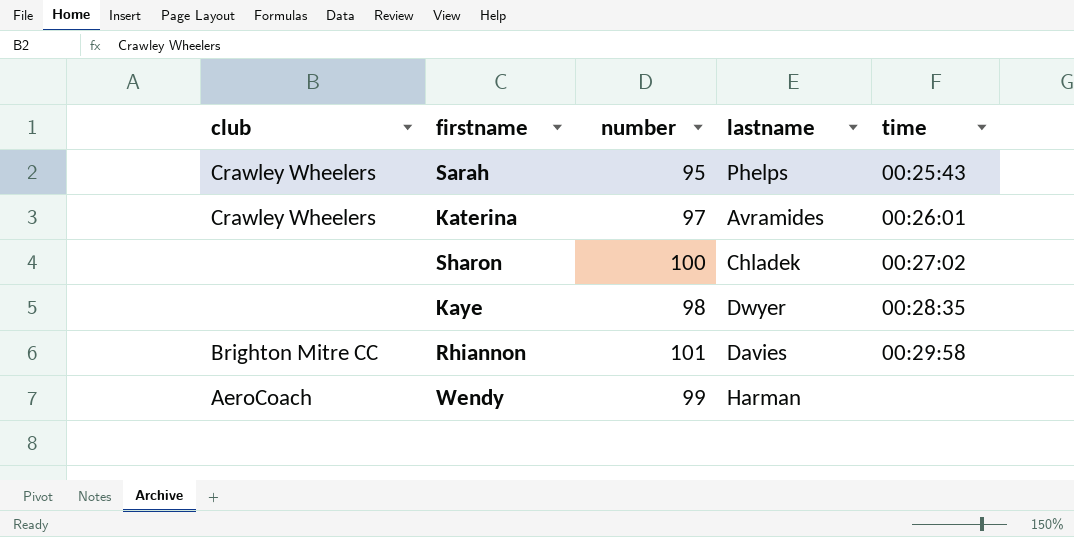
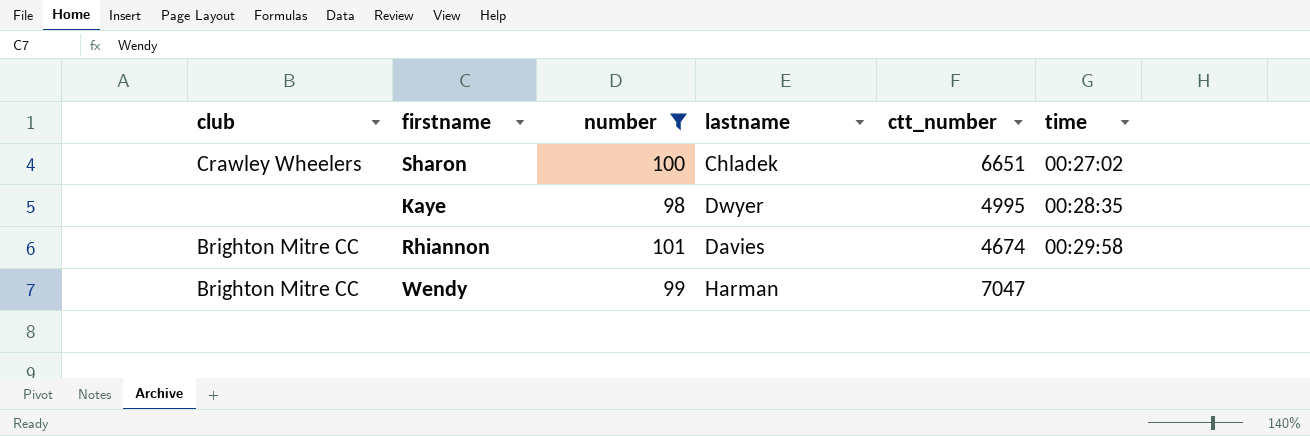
filter: none -> number >= 98
column ctt_number | position: none -> 5
Sharon | club: none -> Crawley Wheelers
Wendy | club: AeroCoach -> Brighton Mitre CC

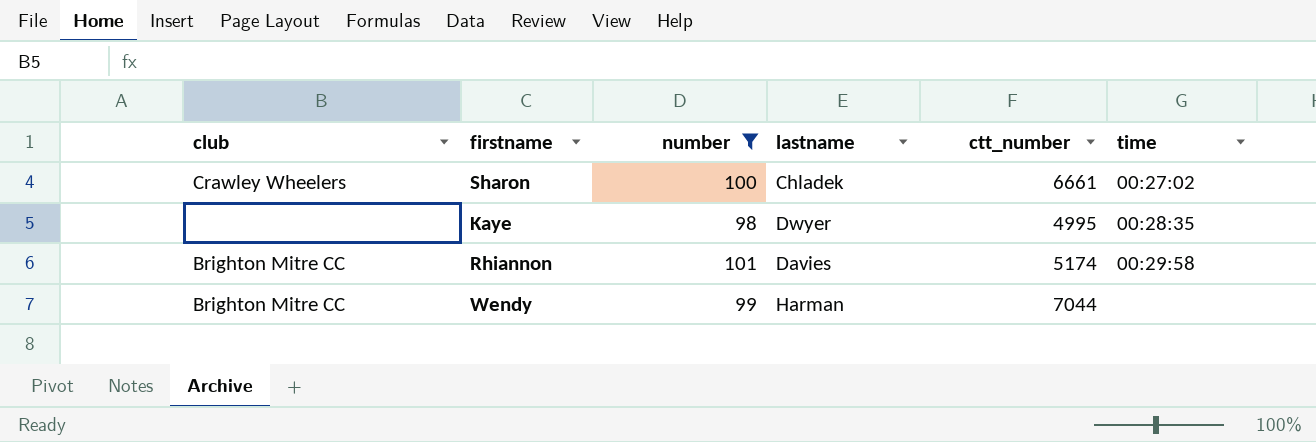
Sharon | ctt_number: 6651 -> 6661
Rhiannon | ctt_number: 4674 -> 5174
Wendy | ctt_number: 7047 -> 7044

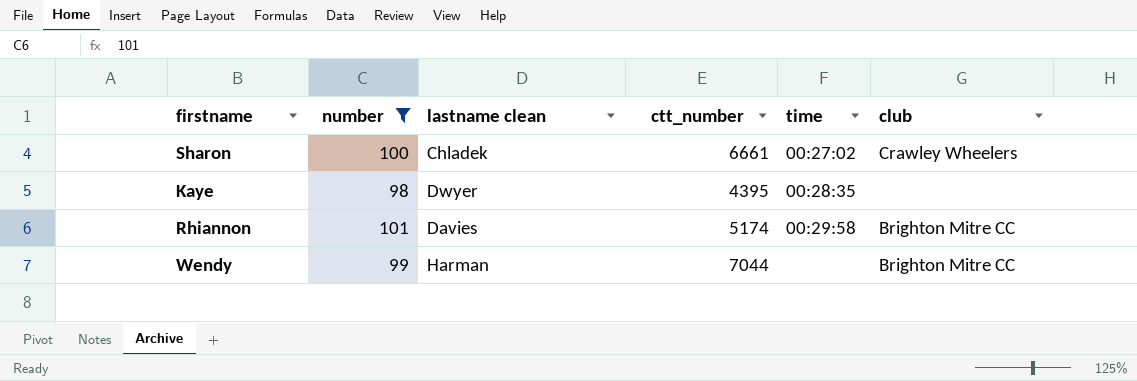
column name: lastname -> lastname clean
column club | position: 1 -> 6
Kaye | ctt_number: 4995 -> 4395

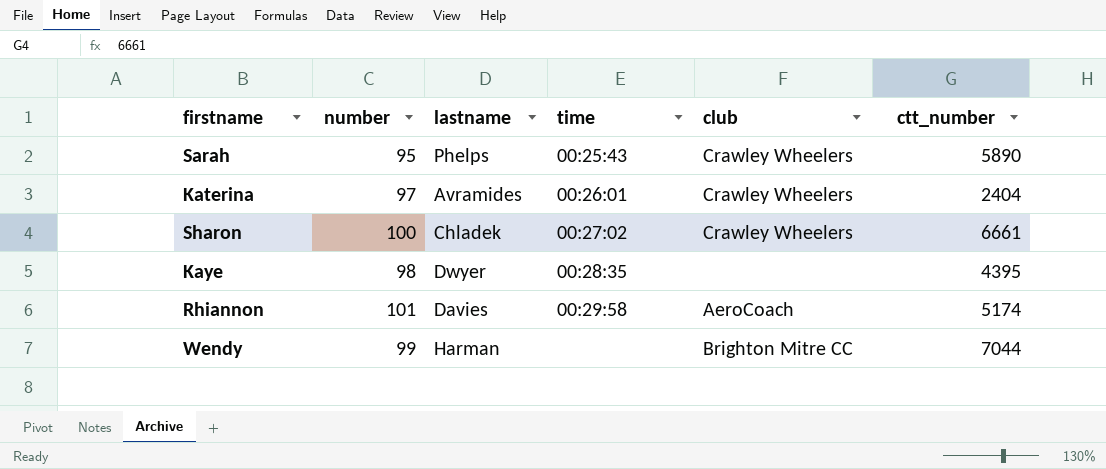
filter: number >= 98 -> none
column name: lastname clean -> lastname
column ctt_number | position: 4 -> 6
Rhiannon | club: Brighton Mitre CC -> AeroCoach

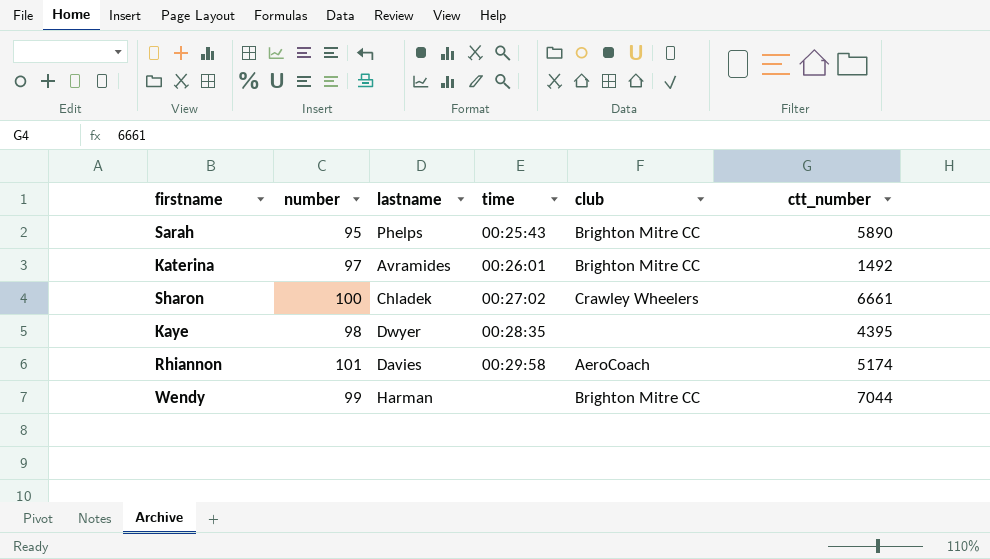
Sarah | club: Crawley Wheelers -> Brighton Mitre CC
Katerina | club: Crawley Wheelers -> Brighton Mitre CC
Katerina | ctt_number: 2404 -> 1492

